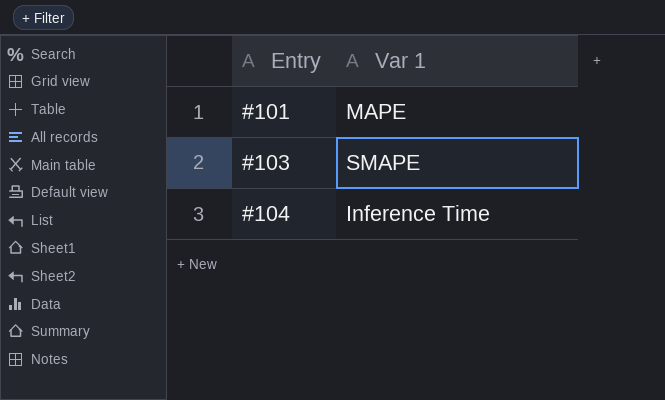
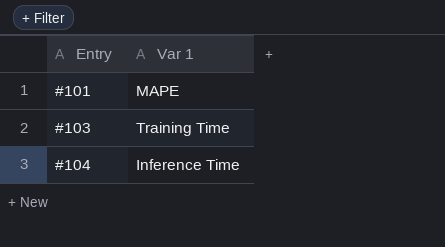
#103 | Var 1: SMAPE -> Training Time

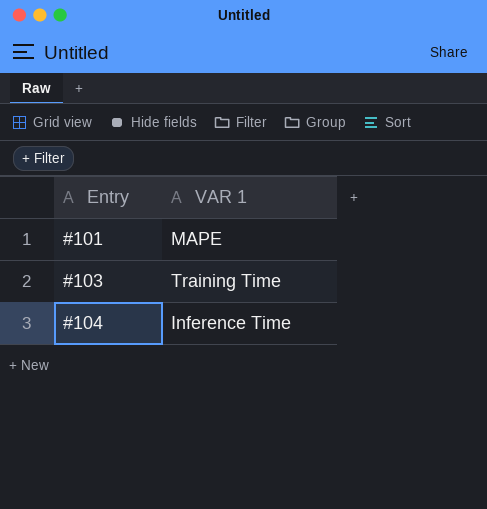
column name: Var 1 -> VAR 1

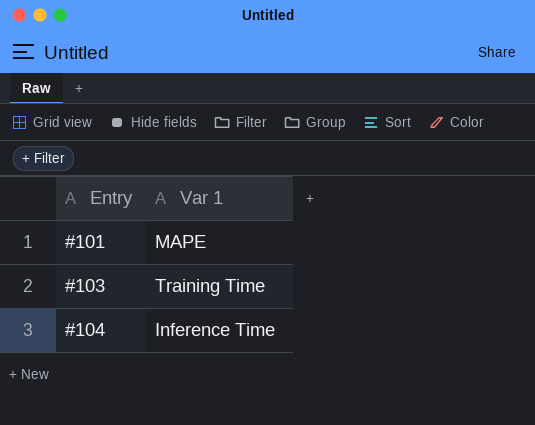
column name: VAR 1 -> Var 1

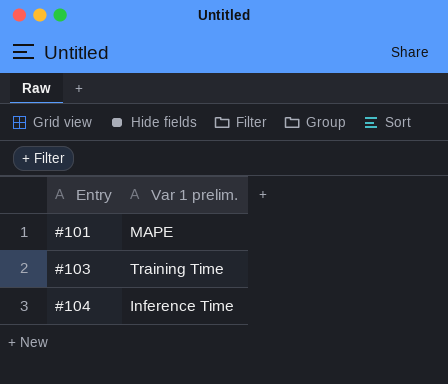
column name: Var 1 -> Var 1 prelim.

